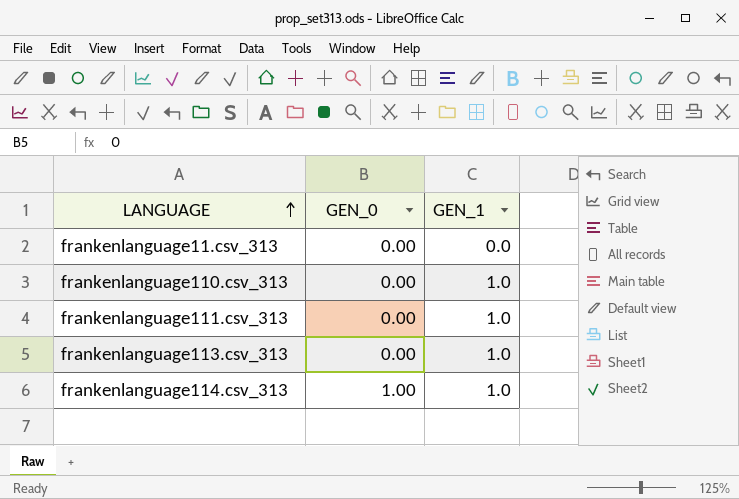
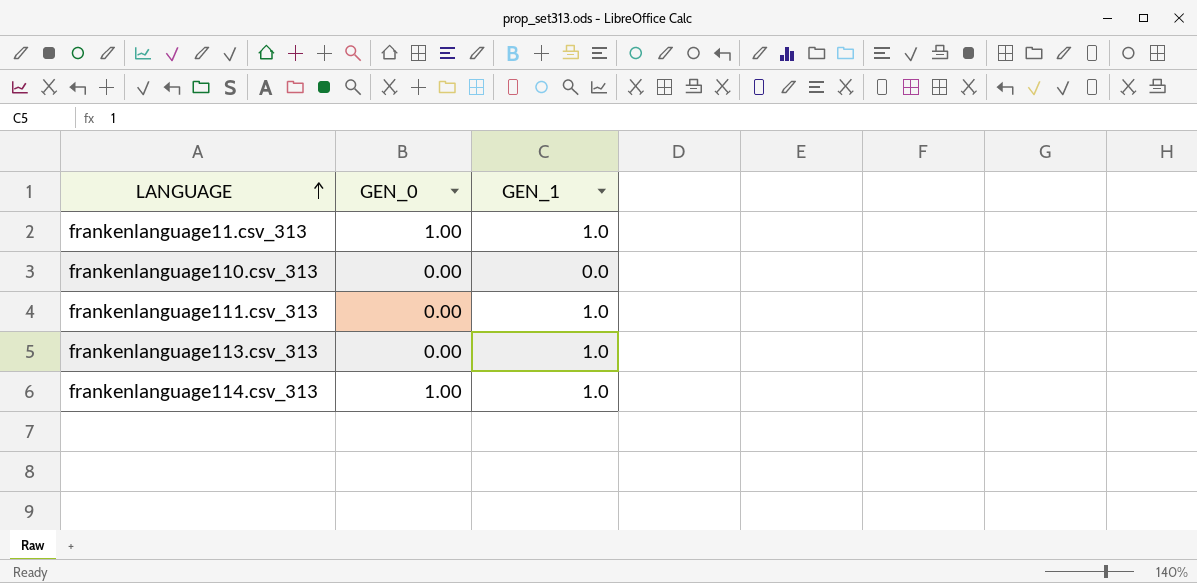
frankenlanguage11.csv_313 | GEN_0: 0.00 -> 1.00
frankenlanguage11.csv_313 | GEN_1: 0.0 -> 1.0
frankenlanguage110.csv_313 | GEN_1: 1.0 -> 0.0

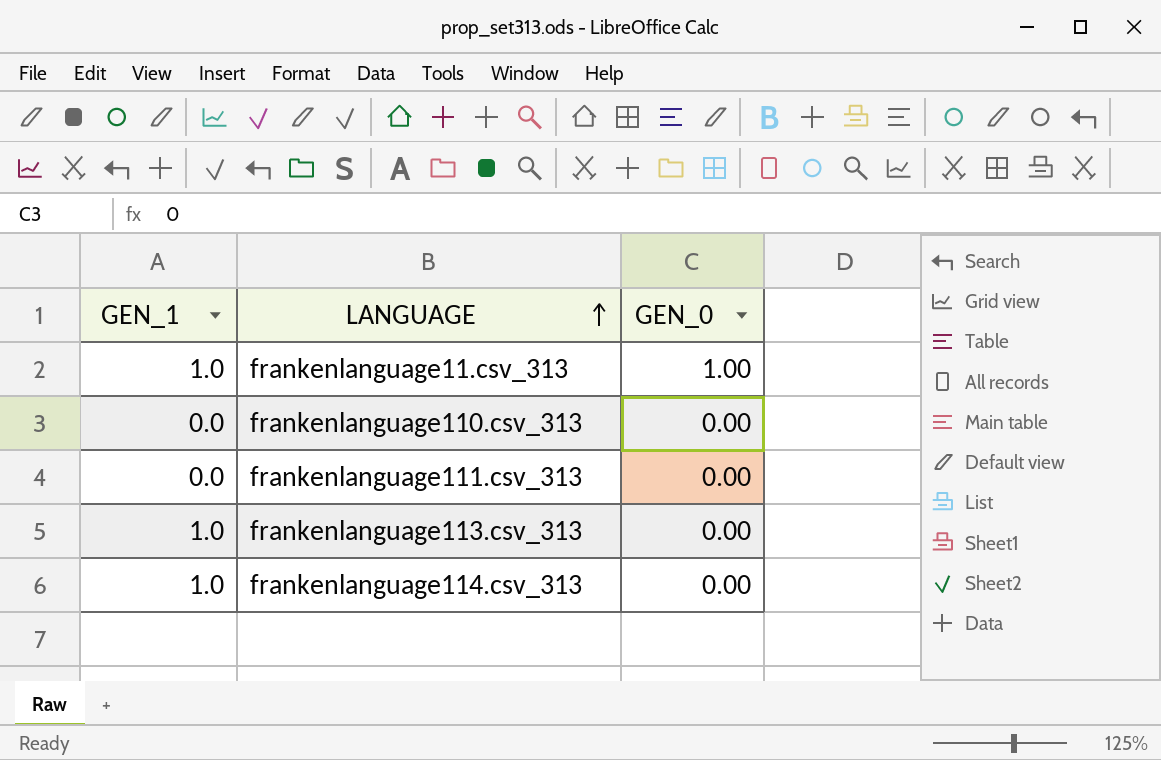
column GEN_1 | position: 3 -> 1
frankenlanguage111.csv_313 | GEN_1: 1.0 -> 0.0
frankenlanguage114.csv_313 | GEN_0: 1.00 -> 0.00

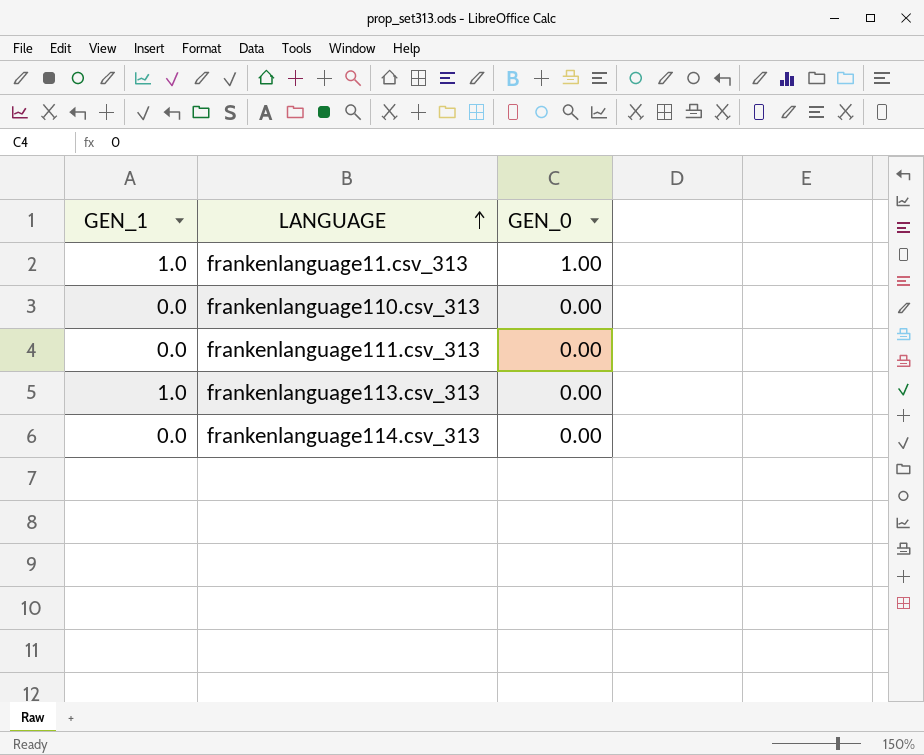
frankenlanguage114.csv_313 | GEN_1: 1.0 -> 0.0

